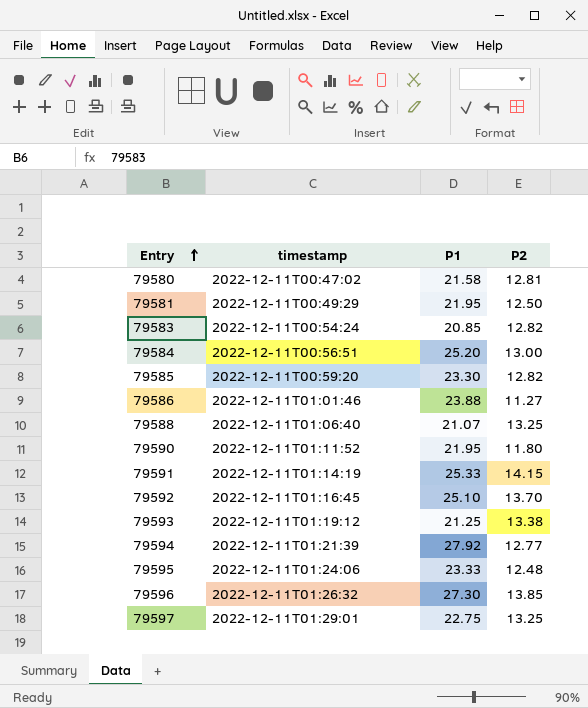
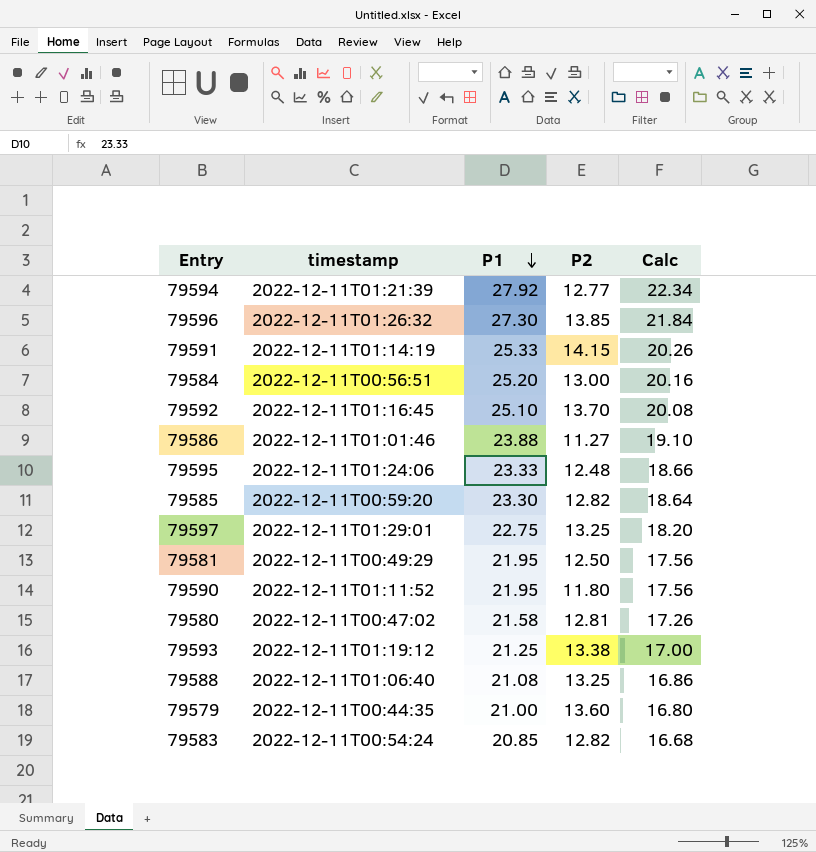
row order: Entry ascending -> P1 descending
column Calc | formula: none -> [P1] * 0.8
79588 | P1: 21.07 -> 21.08
row 79579: none -> 2022-12-11T00:44:35 | 21.00 | 13.60 | 16.80

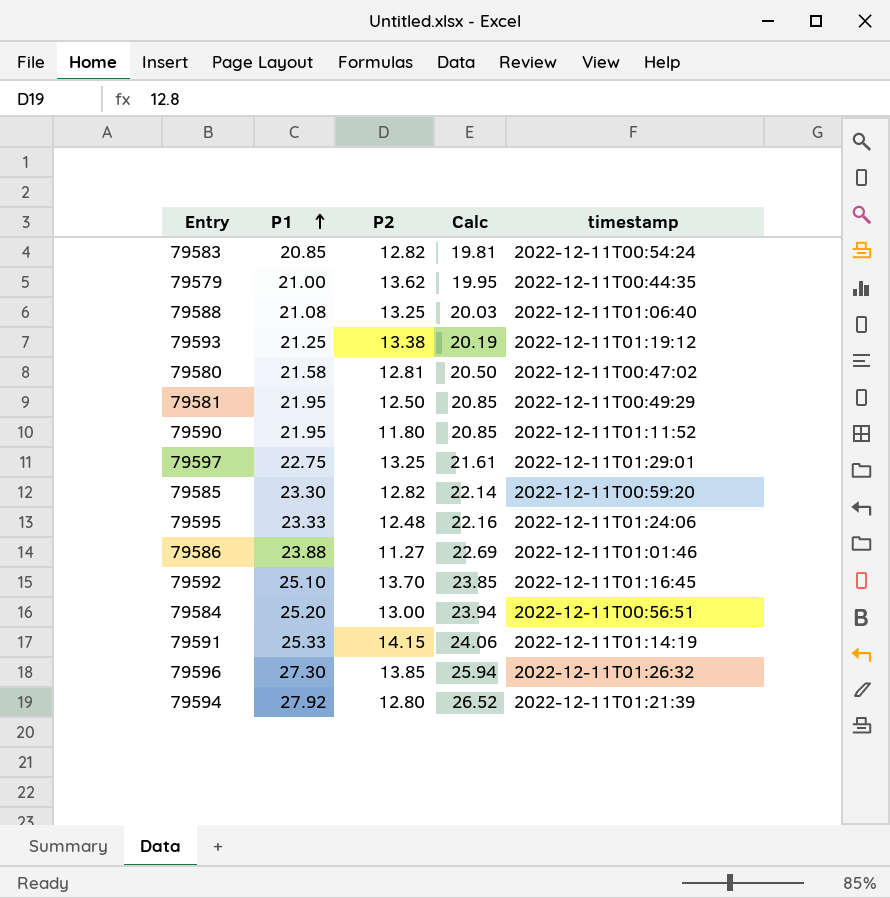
row order: P1 descending -> P1 ascending
column Calc | formula: [P1] * 0.8 -> [P1] * 0.95
column timestamp | position: 2 -> 5
79579 | P2: 13.60 -> 13.62
79594 | P2: 12.77 -> 12.80

